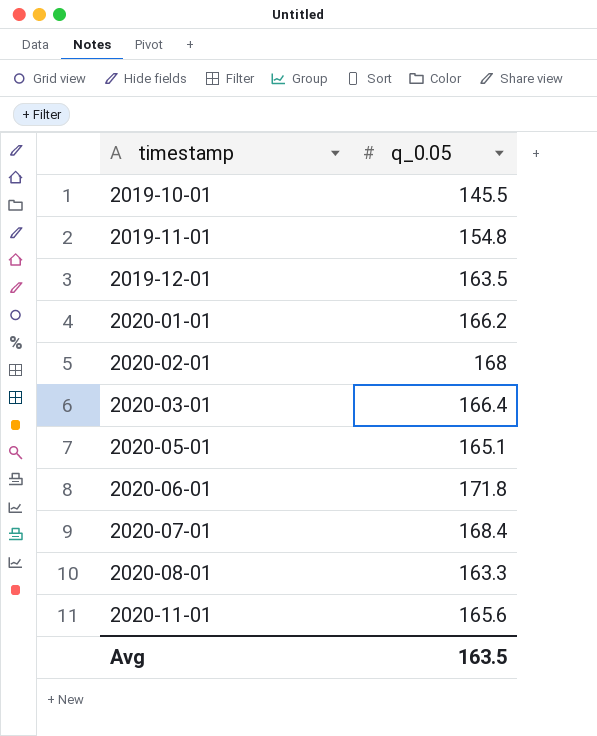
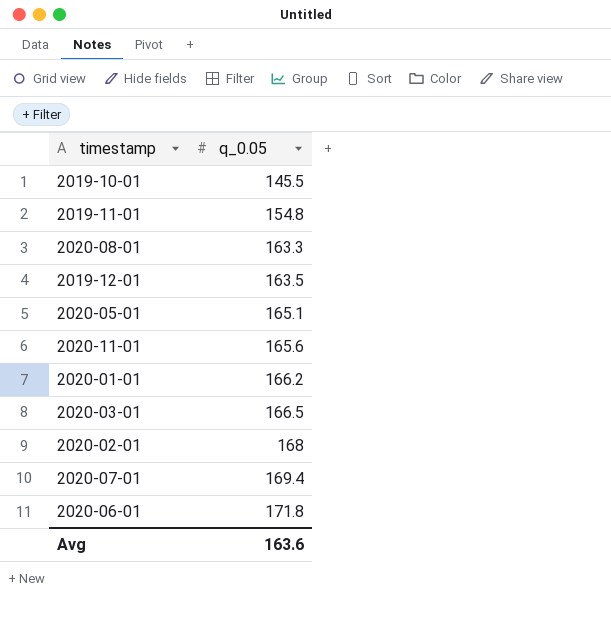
row order: timestamp ascending -> q_0.05 ascending
2020-03-01 | q_0.05: 166.4 -> 166.5
2020-07-01 | q_0.05: 168.4 -> 169.4
Avg | q_0.05: 163.5 -> 163.6

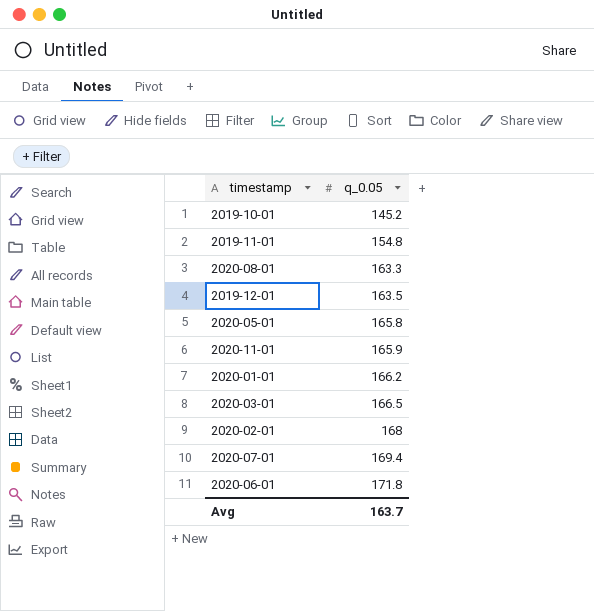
2019-10-01 | q_0.05: 145.5 -> 145.2
2020-05-01 | q_0.05: 165.1 -> 165.8
2020-11-01 | q_0.05: 165.6 -> 165.9
Avg | q_0.05: 163.6 -> 163.7

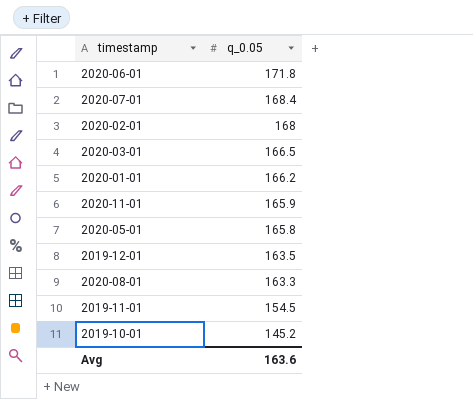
row order: q_0.05 ascending -> q_0.05 descending
2020-07-01 | q_0.05: 169.4 -> 168.4
2019-11-01 | q_0.05: 154.8 -> 154.5
Avg | q_0.05: 163.7 -> 163.6

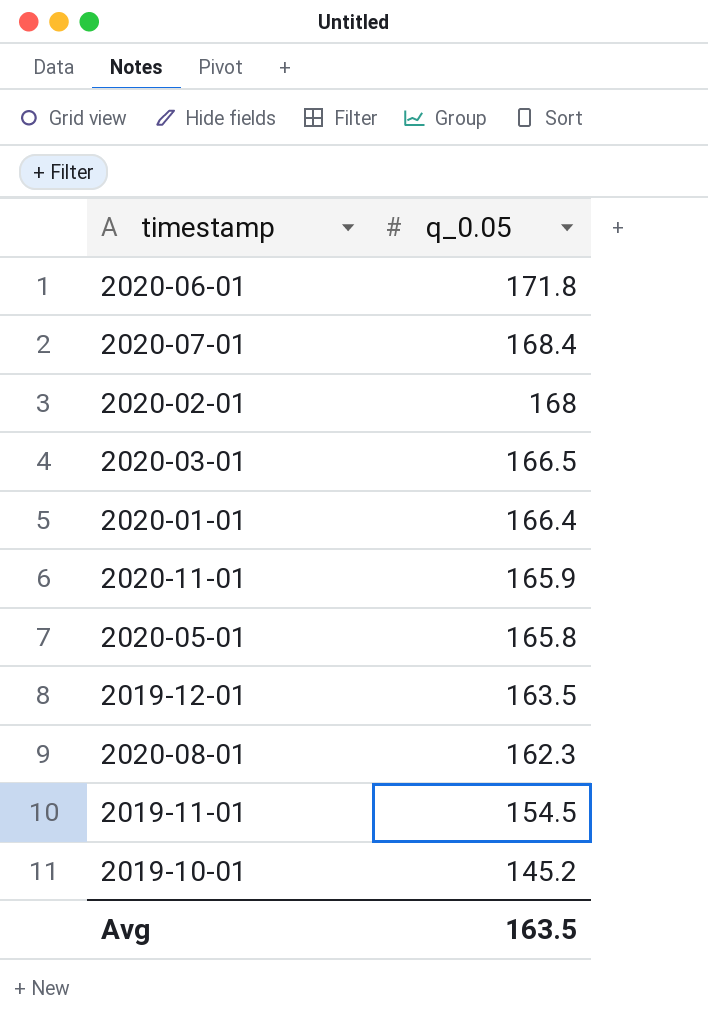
2020-01-01 | q_0.05: 166.2 -> 166.4
2020-08-01 | q_0.05: 163.3 -> 162.3
Avg | q_0.05: 163.6 -> 163.5

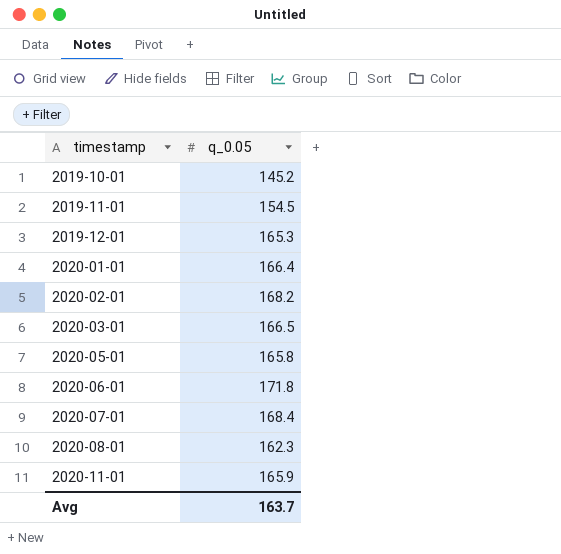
row order: q_0.05 descending -> timestamp ascending
2019-12-01 | q_0.05: 163.5 -> 165.3
2020-02-01 | q_0.05: 168 -> 168.2
Avg | q_0.05: 163.5 -> 163.7

